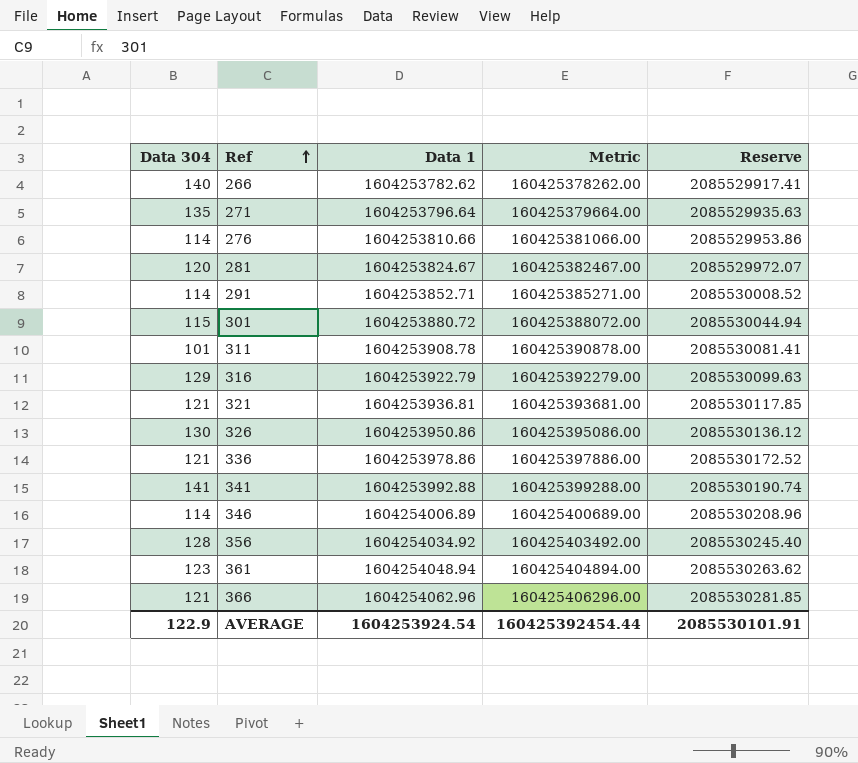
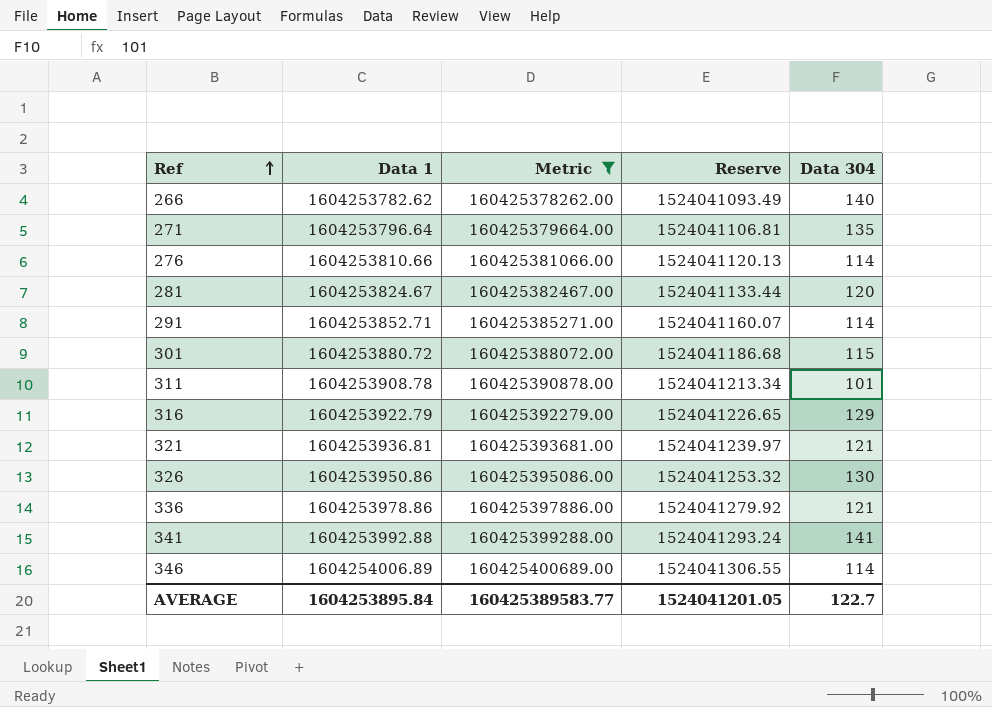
filter: none -> Metric <= 160425400689.00
column Reserve | formula: [Data 1] * 1.3 -> [Data 1] * 0.95
column Data 304 | position: 1 -> 5
AVERAGE | Data 1: 1604253924.54 -> 1604253895.84
AVERAGE | Metric: 160425392454.44 -> 160425389583.77
AVERAGE | Reserve: 2085530101.91 -> 1524041201.05
AVERAGE | Data 304: 122.9 -> 122.7

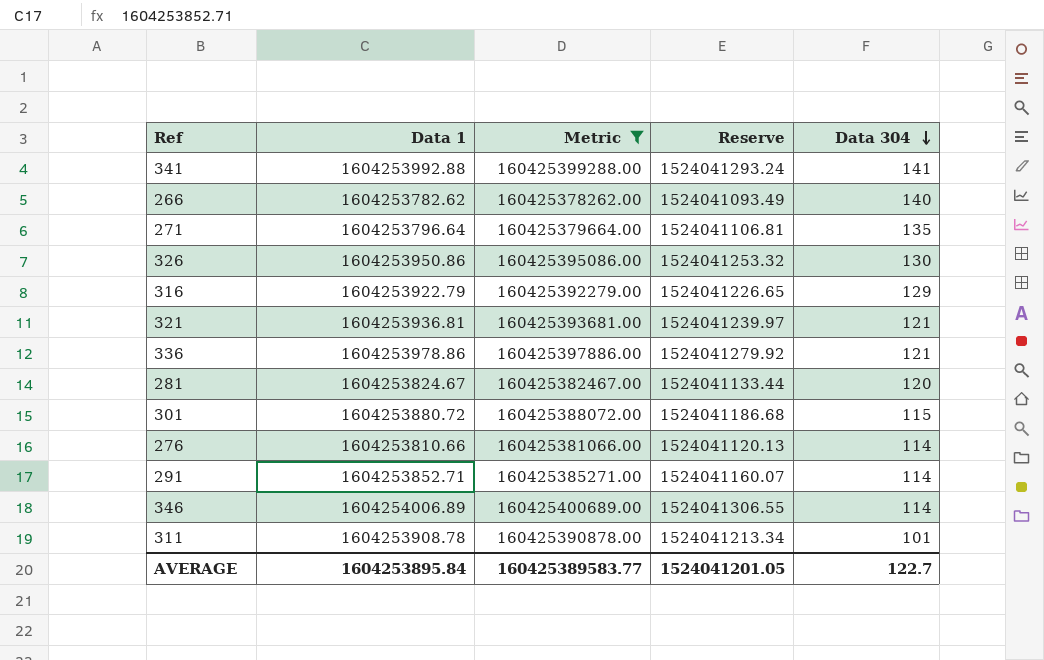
row order: Ref ascending -> Data 304 descending

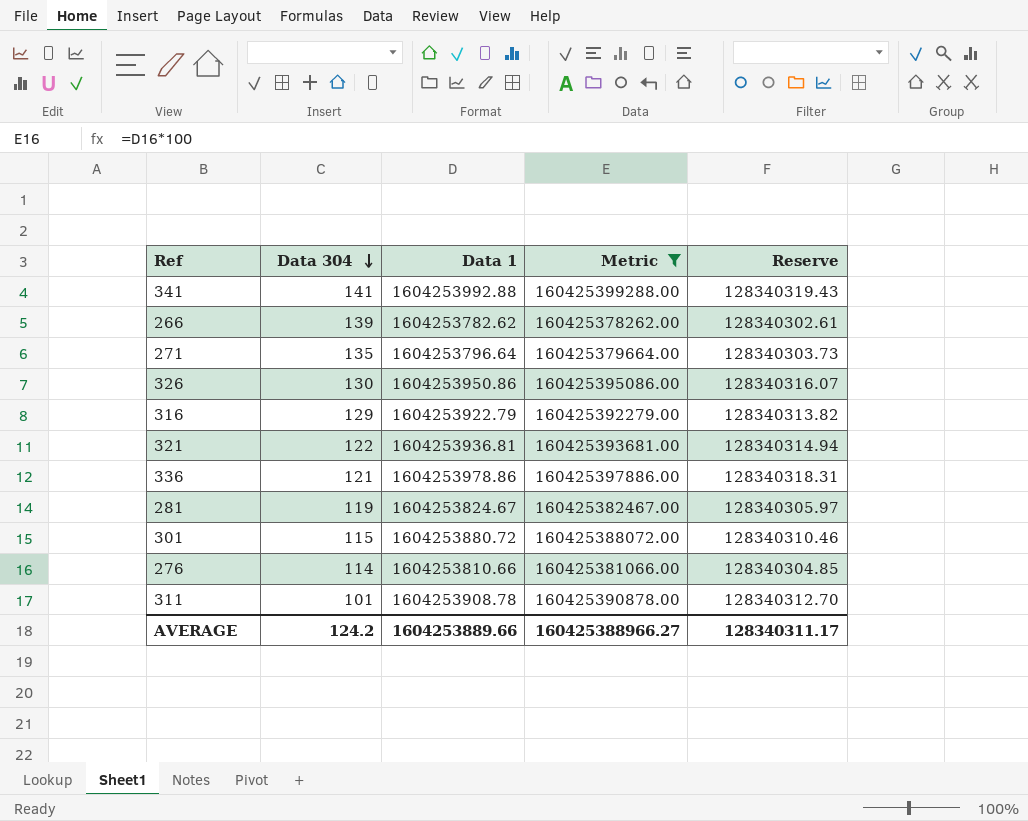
column Data 304 | position: 5 -> 2
column Reserve | formula: [Data 1] * 0.95 -> [Data 1] * 0.08
row 291: 1604253852.71 | 160425385271.00 | 1524041160.07 | 114 -> none
row 346: 1604254006.89 | 160425400689.00 | 1524041306.55 | 114 -> none
266 | Data 304: 140 -> 139
321 | Data 304: 121 -> 122
281 | Data 304: 120 -> 119
AVERAGE | Data 304: 122.7 -> 124.2
AVERAGE | Data 1: 1604253895.84 -> 1604253889.66
AVERAGE | Metric: 160425389583.77 -> 160425388966.27
AVERAGE | Reserve: 1524041201.05 -> 128340311.17

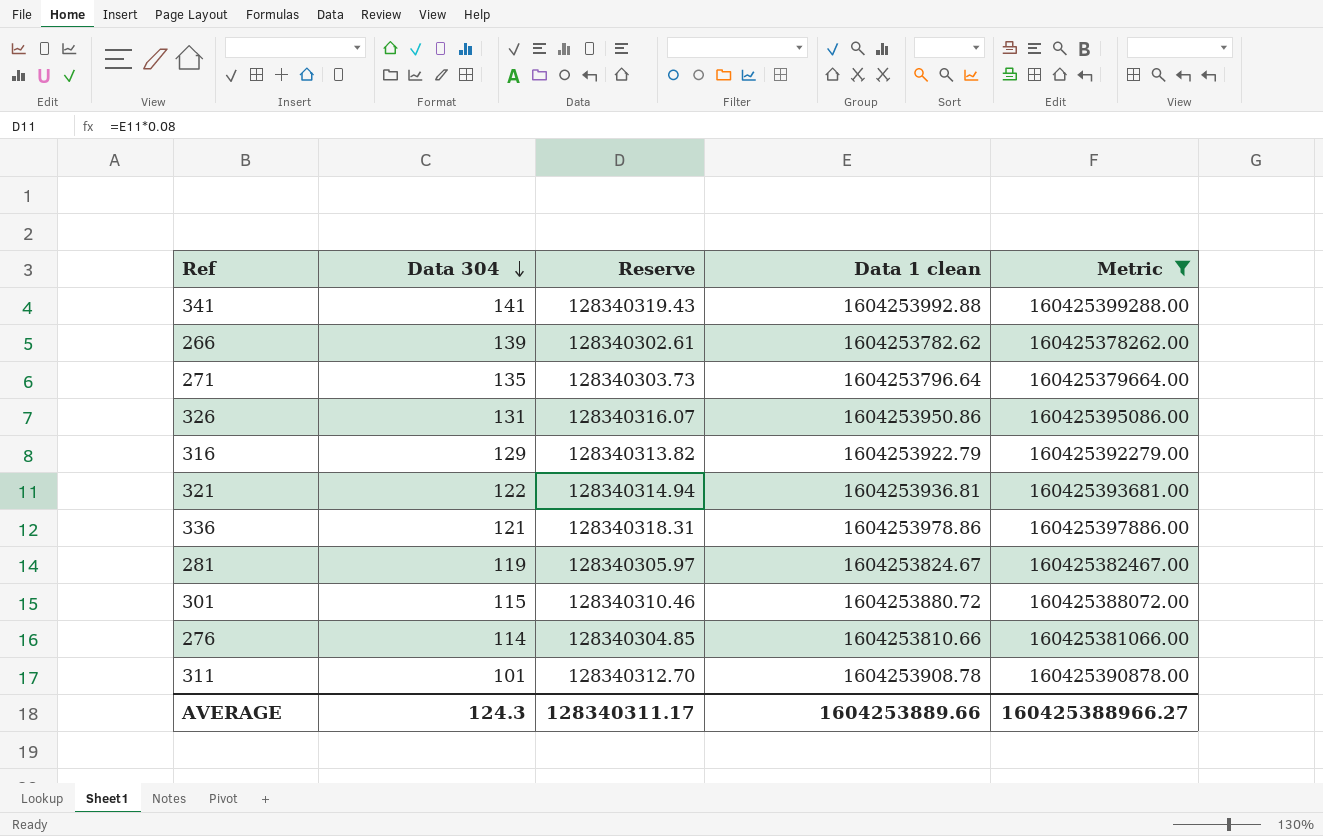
column Reserve | position: 5 -> 3
column name: Data 1 -> Data 1 clean
326 | Data 304: 130 -> 131
AVERAGE | Data 304: 124.2 -> 124.3

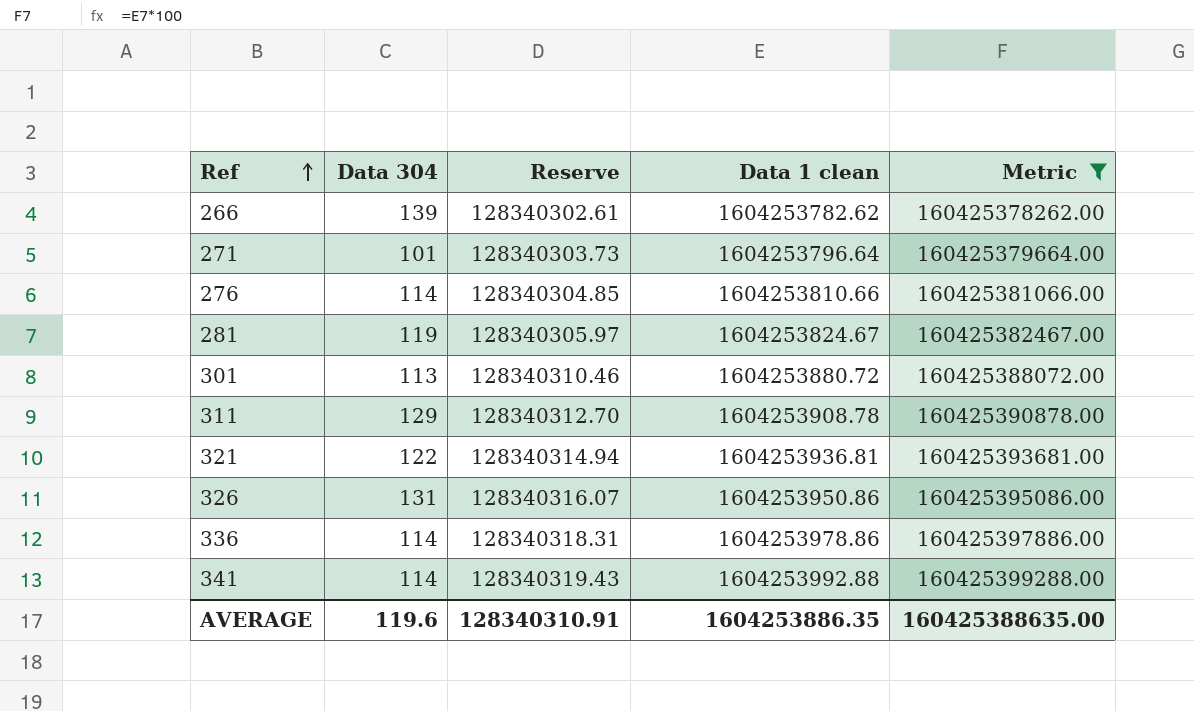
row order: Data 304 descending -> Ref ascending
row 316: 129 | 128340313.82 | 1604253922.79 | 160425392279.00 -> none
271 | Data 304: 135 -> 101
301 | Data 304: 115 -> 113
311 | Data 304: 101 -> 129
336 | Data 304: 121 -> 114
341 | Data 304: 141 -> 114
AVERAGE | Data 304: 124.3 -> 119.6
AVERAGE | Reserve: 128340311.17 -> 128340310.91
AVERAGE | Data 1 clean: 1604253889.66 -> 1604253886.35
AVERAGE | Metric: 160425388966.27 -> 160425388635.00

